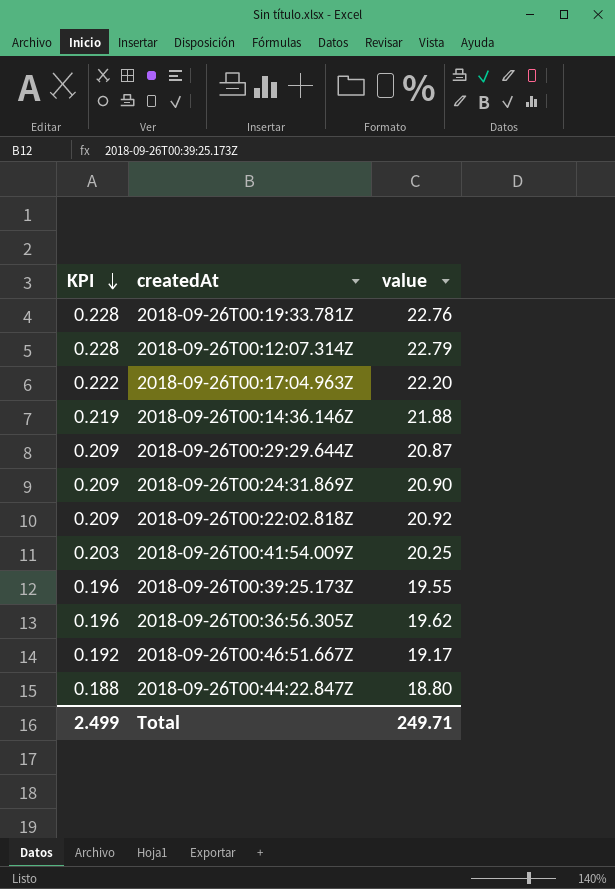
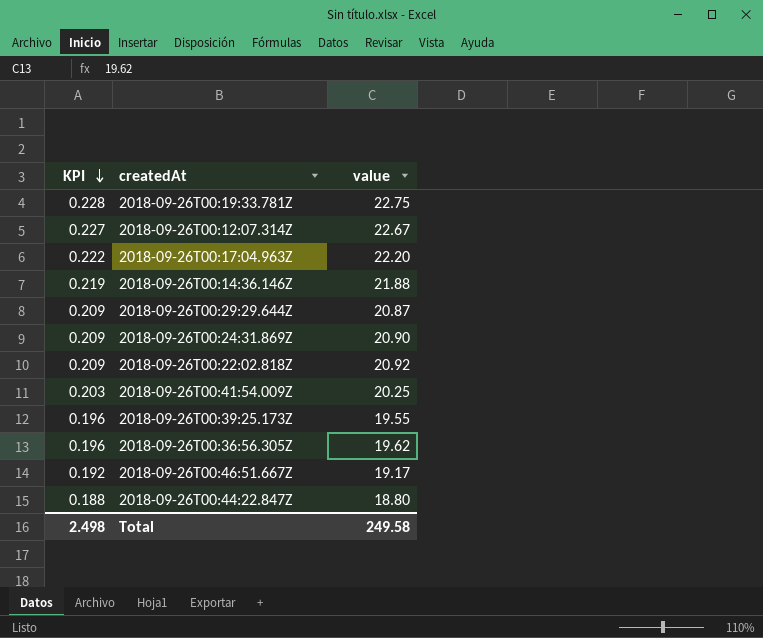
2018-09-26T00:19:33.781Z | value: 22.76 -> 22.75
2018-09-26T00:12:07.314Z | KPI: 0.228 -> 0.227
2018-09-26T00:12:07.314Z | value: 22.79 -> 22.67
Total | KPI: 2.499 -> 2.498
Total | value: 249.71 -> 249.58

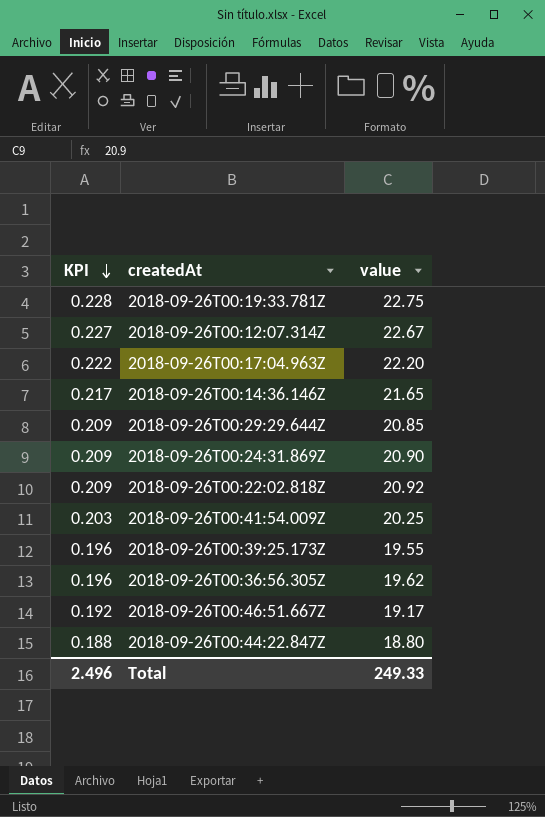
2018-09-26T00:14:36.146Z | KPI: 0.219 -> 0.217
2018-09-26T00:14:36.146Z | value: 21.88 -> 21.65
2018-09-26T00:29:29.644Z | value: 20.87 -> 20.85
Total | KPI: 2.498 -> 2.496
Total | value: 249.58 -> 249.33

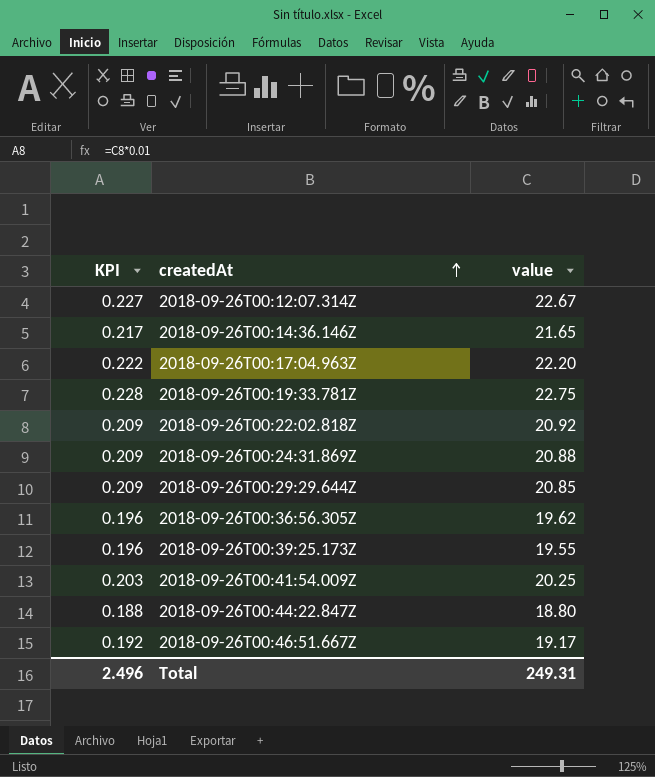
row order: KPI descending -> createdAt ascending
2018-09-26T00:24:31.869Z | value: 20.90 -> 20.88
Total | value: 249.33 -> 249.31

